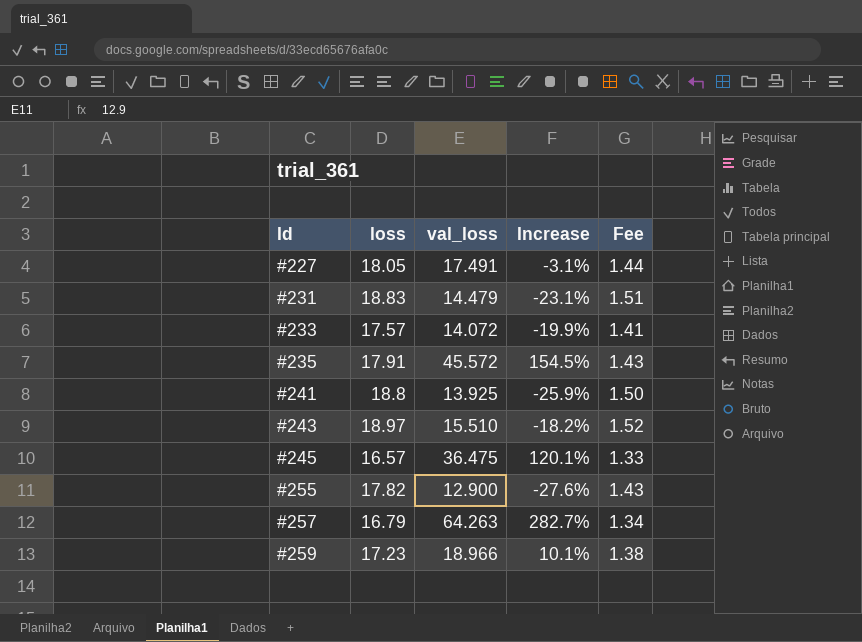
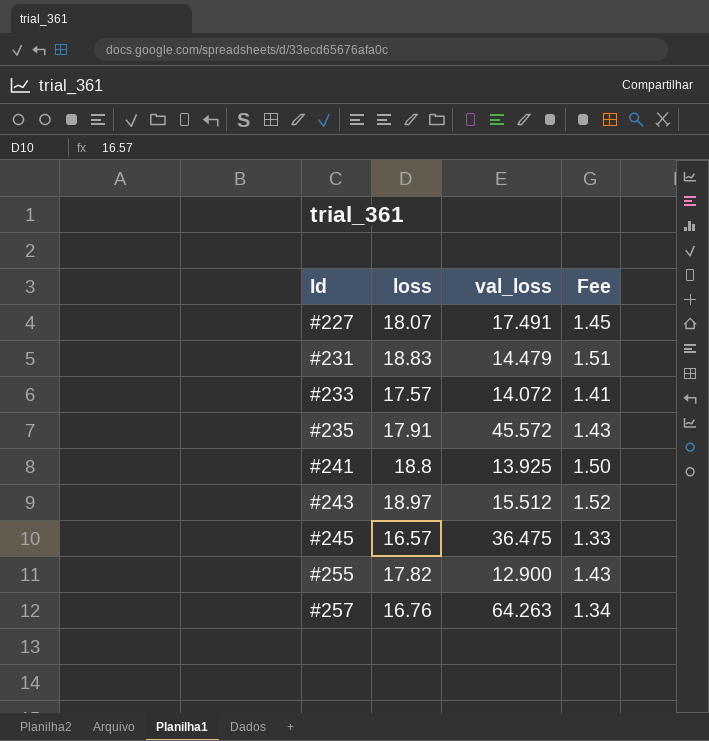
column Increase | formula: ([val_loss] - [loss]) / [loss] -> none
row #259: 17.23 | 18.966 | 10.1% | 1.38 -> none
#227 | loss: 18.05 -> 18.07
#227 | Fee: 1.44 -> 1.45
#243 | val_loss: 15.510 -> 15.512
#257 | loss: 16.79 -> 16.76

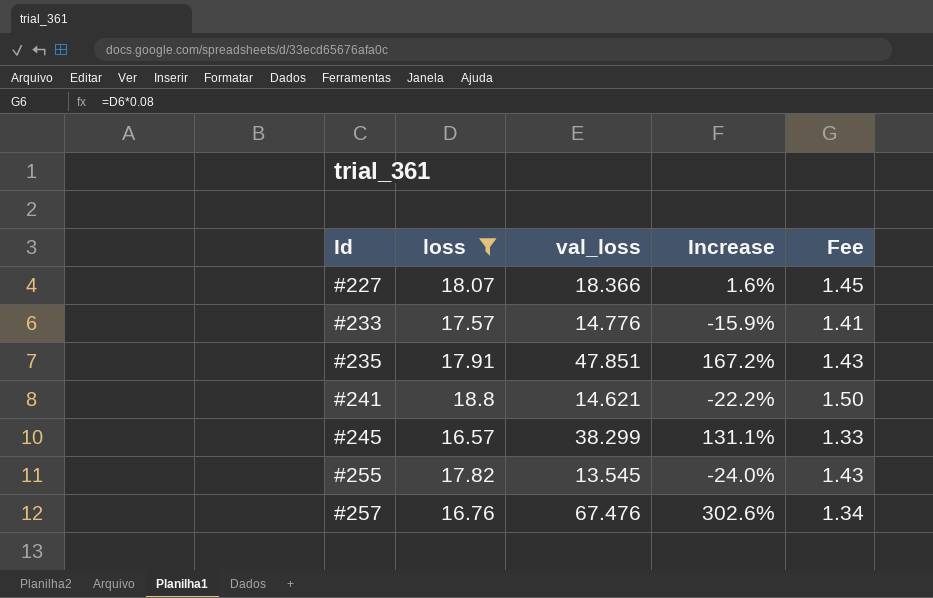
filter: none -> loss <= 18.8
column Increase | formula: none -> ([val_loss] - [loss]) / [loss]
#227 | val_loss: 17.491 -> 18.366
#233 | val_loss: 14.072 -> 14.776
#235 | val_loss: 45.572 -> 47.851
#241 | val_loss: 13.925 -> 14.621
#245 | val_loss: 36.475 -> 38.299
#255 | val_loss: 12.900 -> 13.545
#257 | val_loss: 64.263 -> 67.476

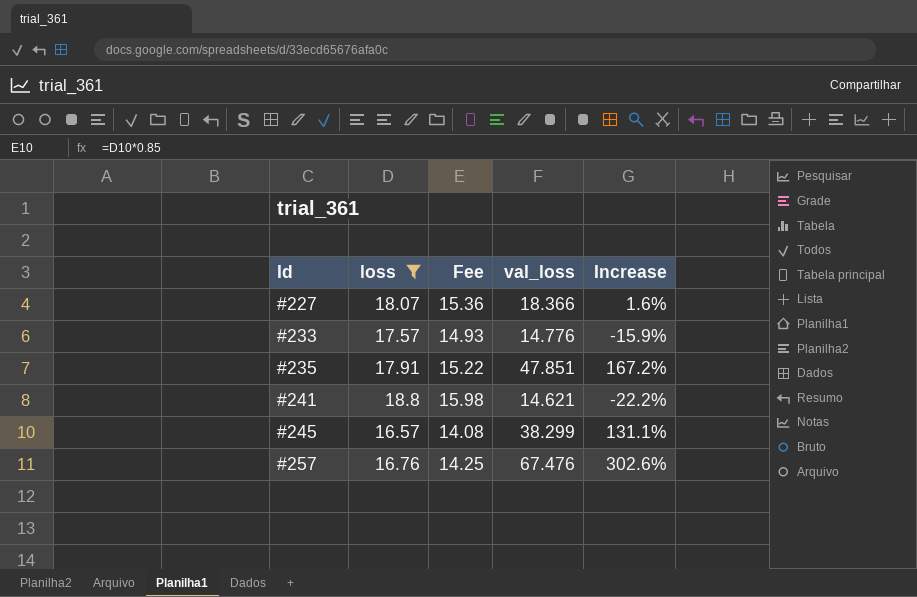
column Fee | formula: [loss] * 0.08 -> [loss] * 0.85
column Fee | position: 5 -> 3
row #255: 17.82 | 13.545 | -24.0% | 1.43 -> none

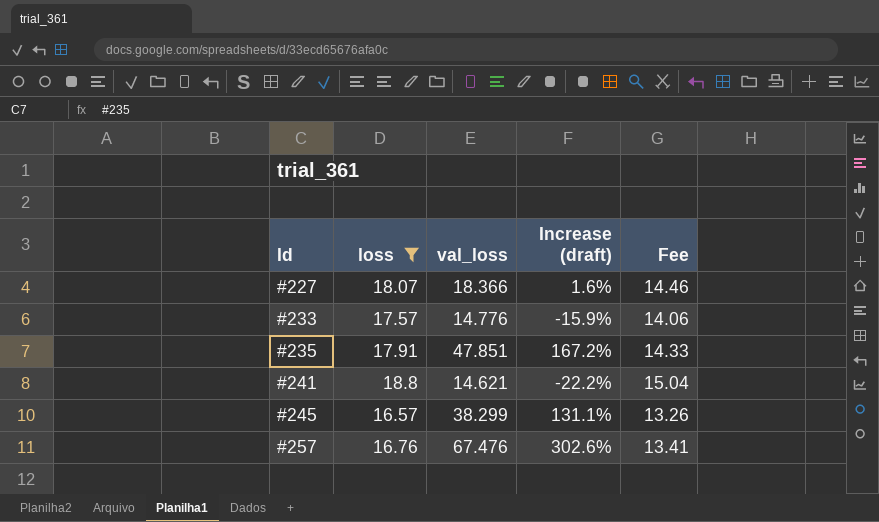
column name: Increase -> Increase (draft)
column Fee | formula: [loss] * 0.85 -> [loss] * 0.8
column Fee | position: 3 -> 5

